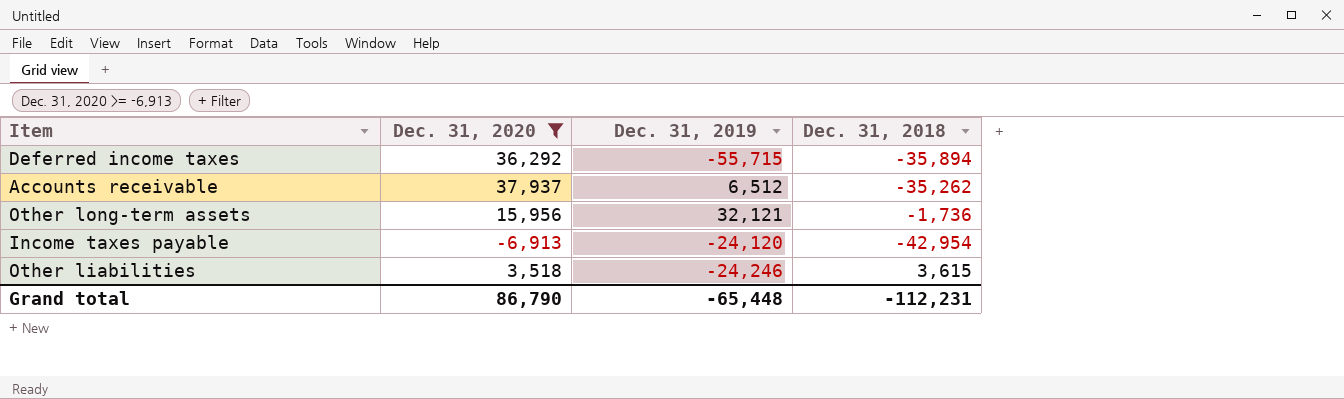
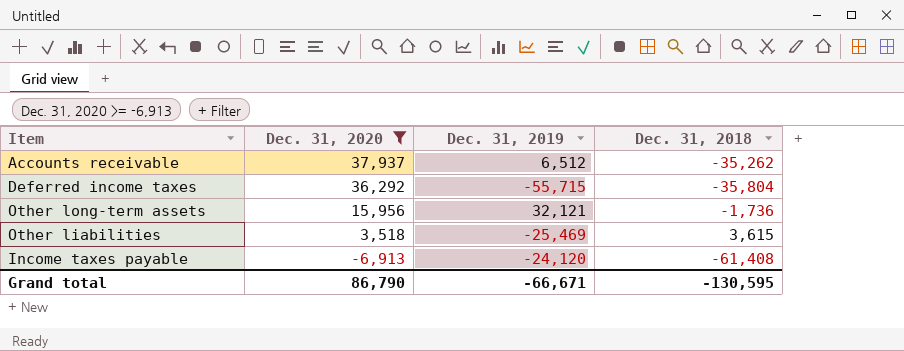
row order: none -> Dec. 31, 2020 descending
Deferred income taxes | Dec. 31, 2018: -35,894 -> -35,804
Other liabilities | Dec. 31, 2019: -24,246 -> -25,469
Income taxes payable | Dec. 31, 2018: -42,954 -> -61,408
Grand total | Dec. 31, 2019: -65,448 -> -66,671
Grand total | Dec. 31, 2018: -112,231 -> -130,595

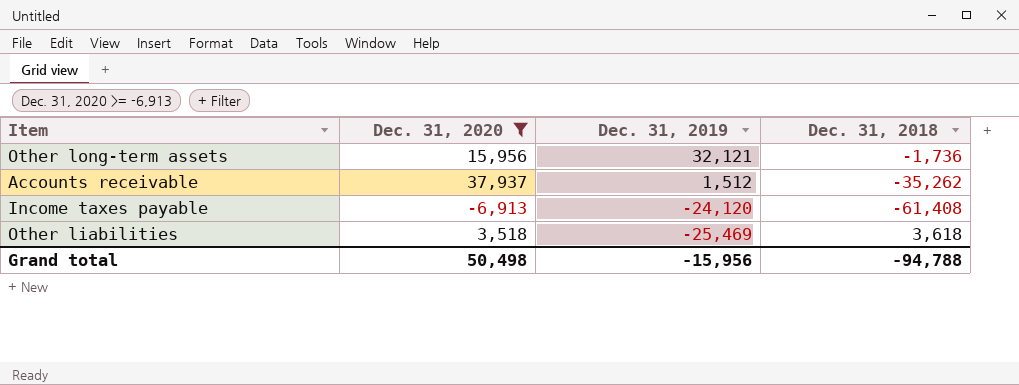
row order: Dec. 31, 2020 descending -> Dec. 31, 2019 descending
row Deferred income taxes: 36,292 | -55,715 | -35,804 -> none
Accounts receivable | Dec. 31, 2019: 6,512 -> 1,512
Other liabilities | Dec. 31, 2018: 3,615 -> 3,618
Grand total | Dec. 31, 2020: 86,790 -> 50,498
Grand total | Dec. 31, 2019: -66,671 -> -15,956
Grand total | Dec. 31, 2018: -130,595 -> -94,788

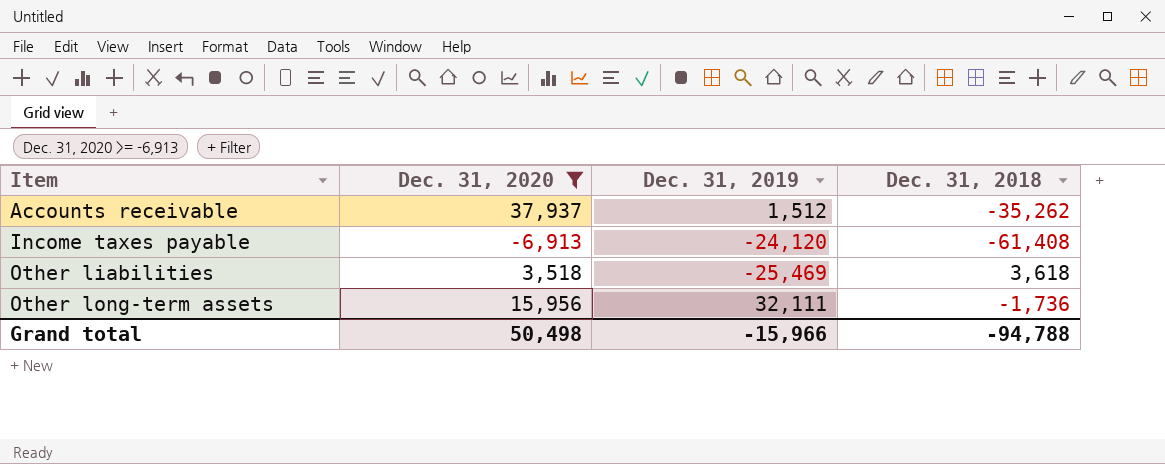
row order: Dec. 31, 2019 descending -> Item ascending
Other long-term assets | Dec. 31, 2019: 32,121 -> 32,111
Grand total | Dec. 31, 2019: -15,956 -> -15,966

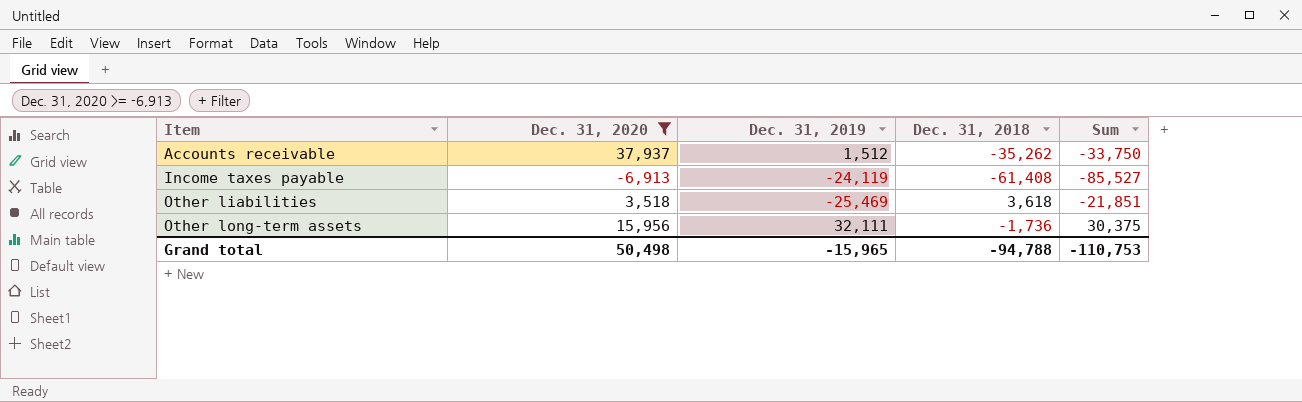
column Sum | formula: none -> [Dec. 31, 2019] + [Dec. 31, 2018]
Income taxes payable | Dec. 31, 2019: -24,120 -> -24,119
Grand total | Dec. 31, 2019: -15,966 -> -15,965

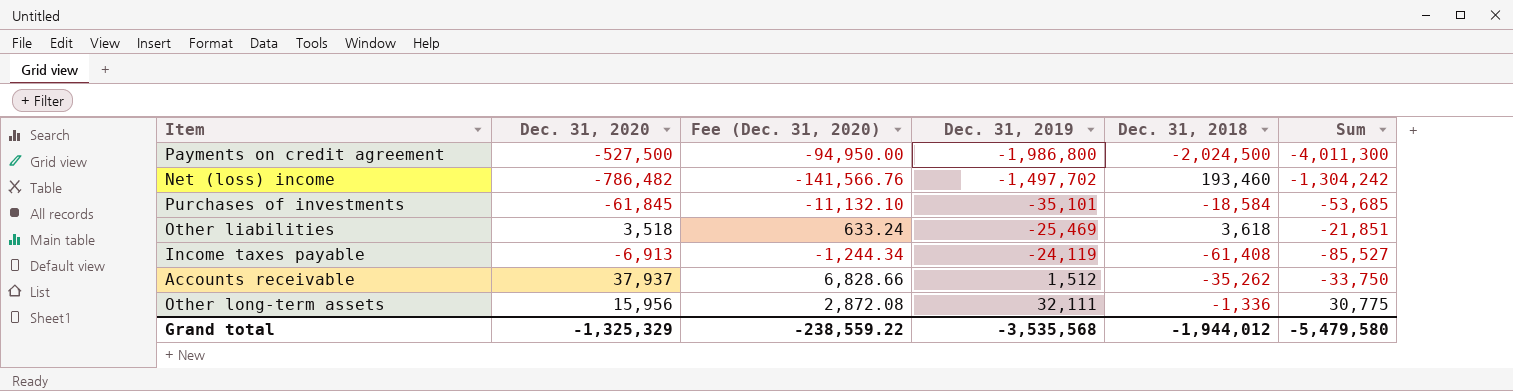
filter: Dec. 31, 2020 >= -6,913 -> none
row order: Item ascending -> Dec. 31, 2019 ascending
column Fee (Dec. 31, 2020) | formula: none -> [Dec. 31, 2020] * 0.18
Other long-term assets | Dec. 31, 2018: -1,736 -> -1,336
Other long-term assets | Sum: 30,375 -> 30,775
Grand total | Dec. 31, 2020: 50,498 -> -1,325,329
Grand total | Dec. 31, 2019: -15,965 -> -3,535,568
Grand total | Dec. 31, 2018: -94,788 -> -1,944,012
Grand total | Sum: -110,753 -> -5,479,580

